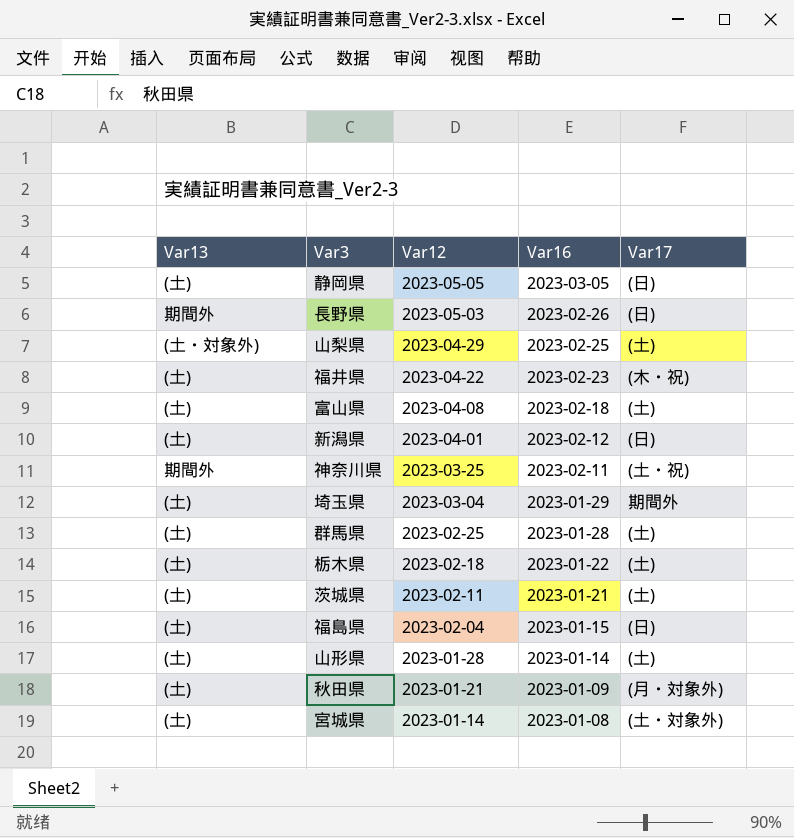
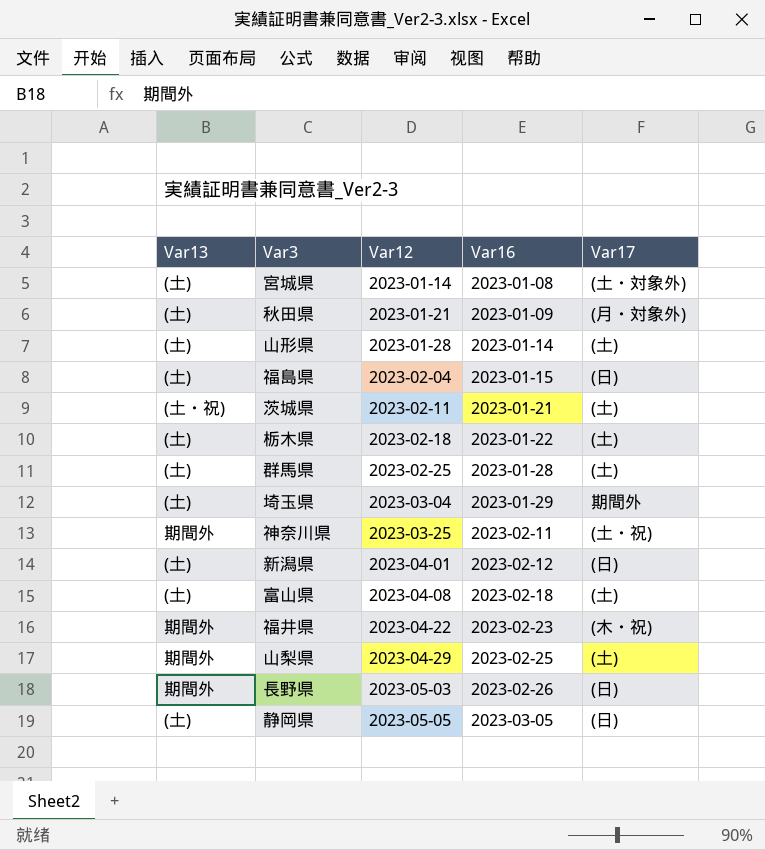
row order: Var12 descending -> Var12 ascending
茨城県 | Var13: (土) -> (土・祝)
福井県 | Var13: (土) -> 期間外
山梨県 | Var13: (土・対象外) -> 期間外

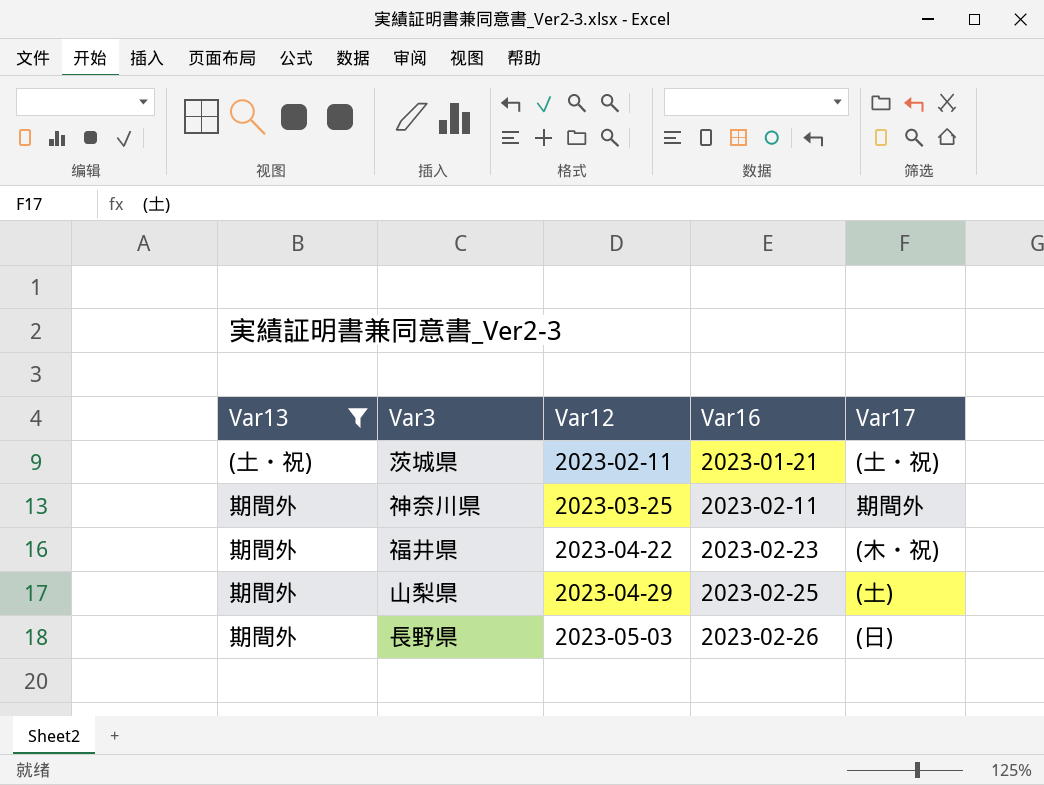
filter: none -> Var13 != (土)
茨城県 | Var17: (土) -> (土・祝)
神奈川県 | Var17: (土・祝) -> 期間外

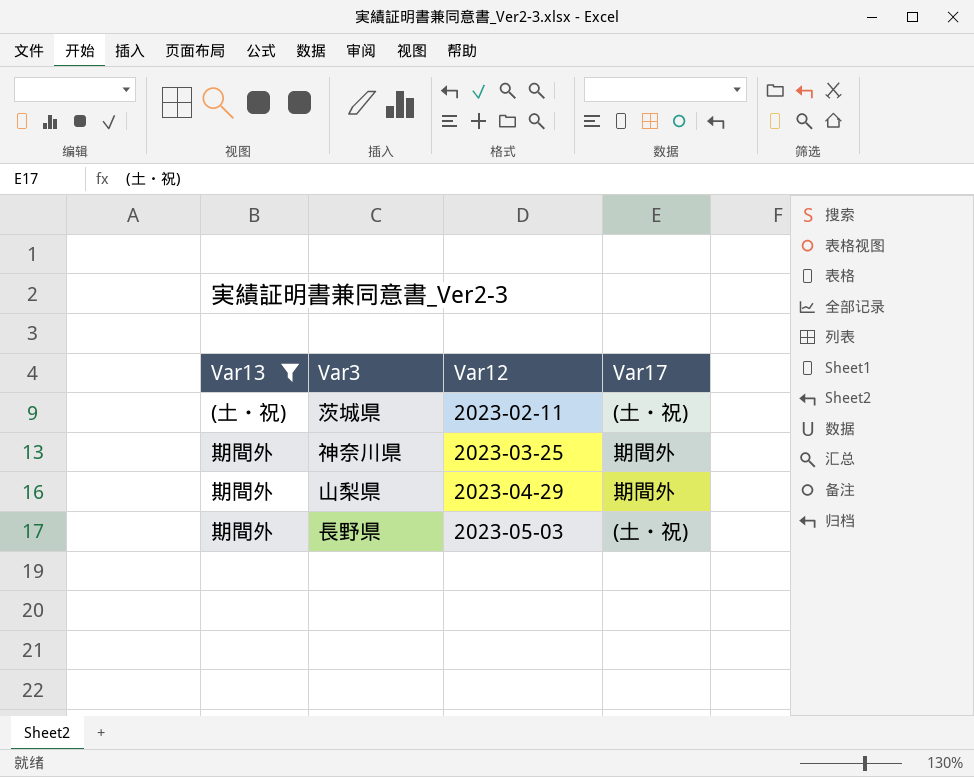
column Var16 | position: 4 -> none
row 福井県: 期間外 | 2023-04-22 | 2023-02-23 | (木・祝) -> none
山梨県 | Var17: (土) -> 期間外
長野県 | Var17: (日) -> (土・祝)

